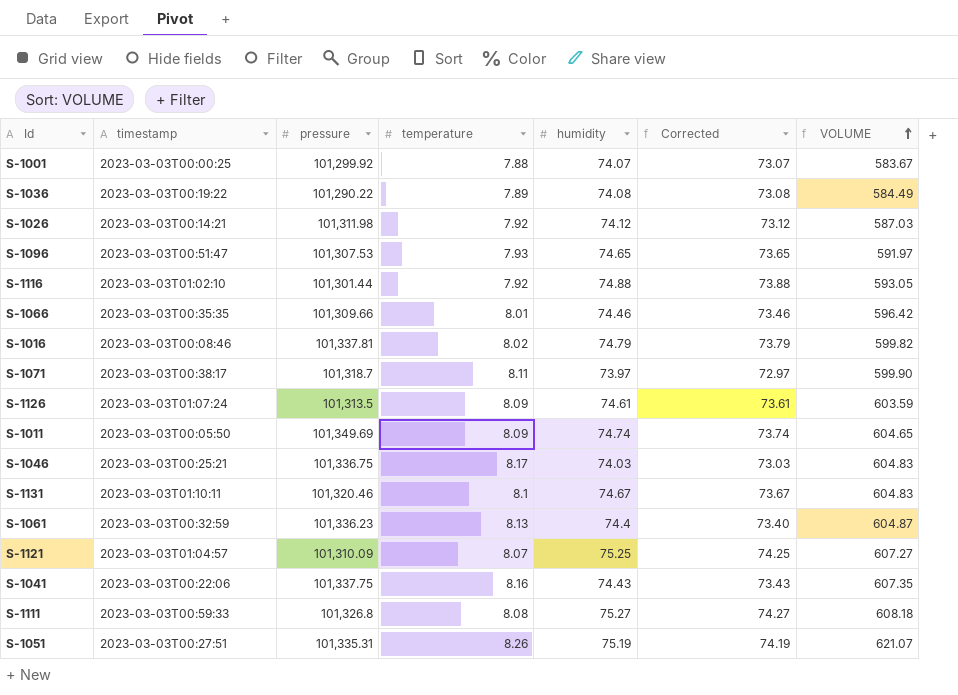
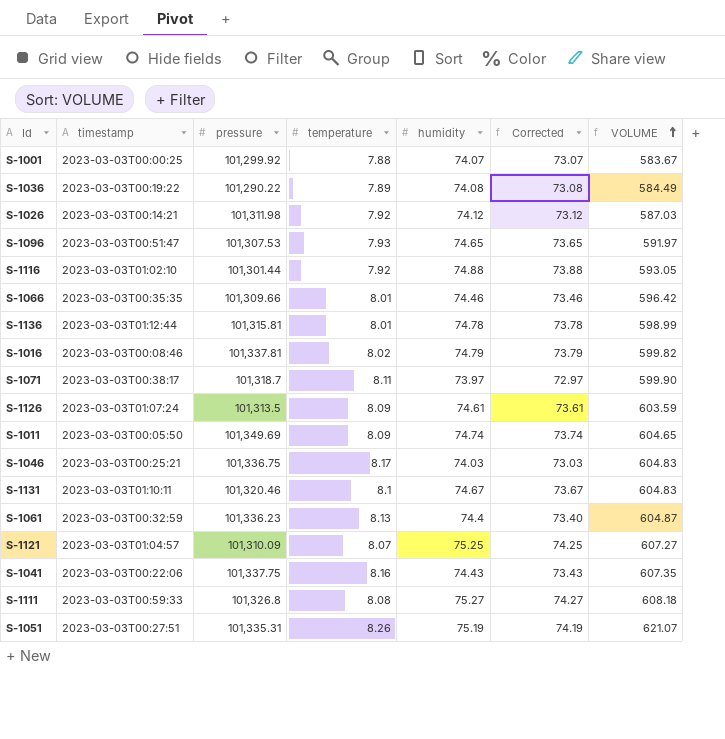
row S-1136: none -> 2023-03-03T01:12:44 | 101,315.81 | 8.01 | 74.78 | 73.78 | 598.99

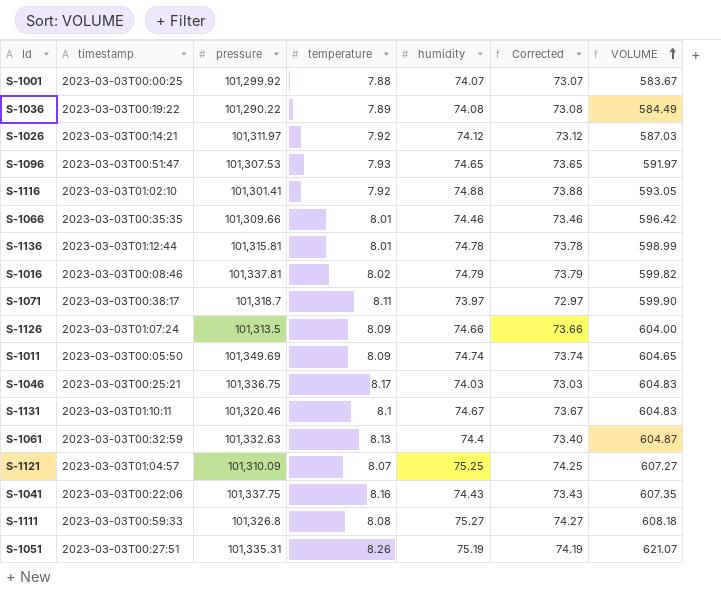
S-1026 | pressure: 101,311.98 -> 101,311.97
S-1116 | pressure: 101,301.44 -> 101,301.41
S-1126 | humidity: 74.61 -> 74.66
S-1126 | Corrected: 73.61 -> 73.66
S-1126 | VOLUME: 603.59 -> 604.00
S-1061 | pressure: 101,336.23 -> 101,332.63

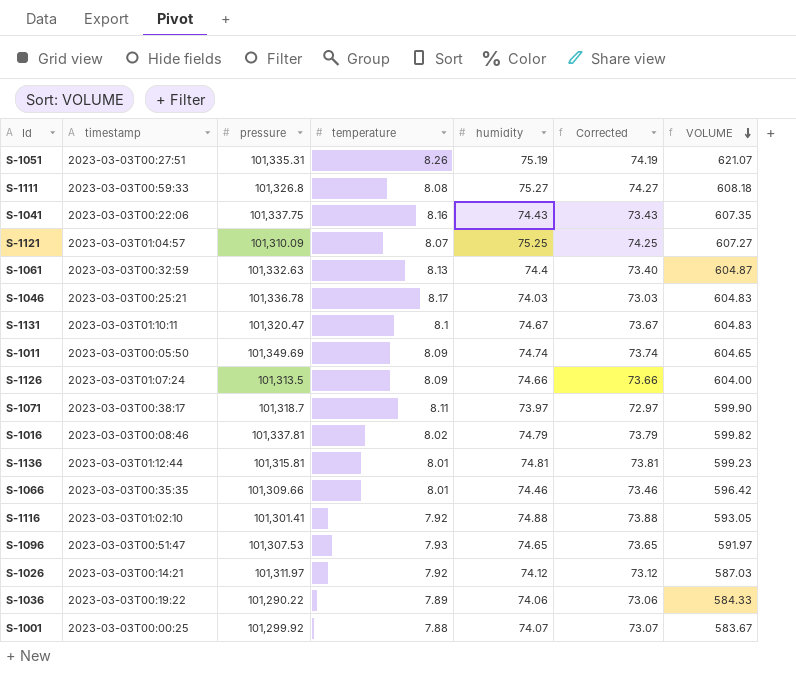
row order: VOLUME ascending -> VOLUME descending
S-1046 | pressure: 101,336.75 -> 101,336.78
S-1131 | pressure: 101,320.46 -> 101,320.47
S-1136 | humidity: 74.78 -> 74.81
S-1136 | Corrected: 73.78 -> 73.81
S-1136 | VOLUME: 598.99 -> 599.23
S-1036 | humidity: 74.08 -> 74.06
S-1036 | Corrected: 73.08 -> 73.06
S-1036 | VOLUME: 584.49 -> 584.33

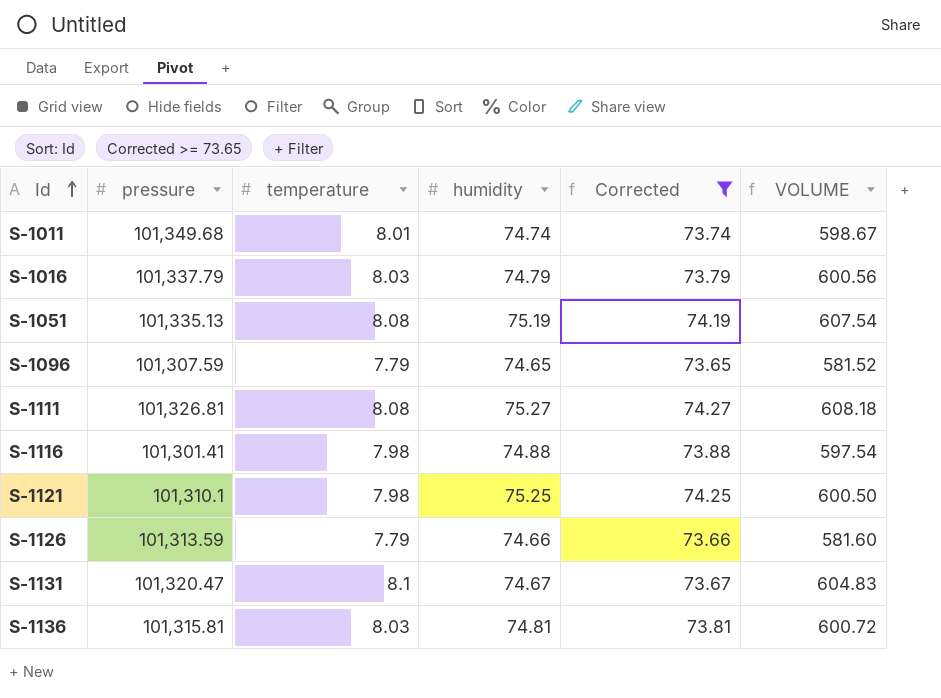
filter: none -> Corrected >= 73.65
row order: VOLUME descending -> Id ascending
column timestamp | position: 2 -> none
S-1011 | pressure: 101,349.69 -> 101,349.68
S-1011 | temperature: 8.09 -> 8.01
S-1011 | VOLUME: 604.65 -> 598.67
S-1016 | pressure: 101,337.81 -> 101,337.79
S-1016 | temperature: 8.02 -> 8.03
S-1016 | VOLUME: 599.82 -> 600.56
S-1051 | pressure: 101,335.31 -> 101,335.13
S-1051 | temperature: 8.26 -> 8.08
S-1051 | VOLUME: 621.07 -> 607.54
S-1096 | pressure: 101,307.53 -> 101,307.59
S-1096 | temperature: 7.93 -> 7.79
S-1096 | VOLUME: 591.97 -> 581.52
S-1111 | pressure: 101,326.8 -> 101,326.81
S-1116 | temperature: 7.92 -> 7.98
S-1116 | VOLUME: 593.05 -> 597.54
S-1121 | pressure: 101,310.09 -> 101,310.1
S-1121 | temperature: 8.07 -> 7.98
S-1121 | VOLUME: 607.27 -> 600.50
S-1126 | pressure: 101,313.5 -> 101,313.59
S-1126 | temperature: 8.09 -> 7.79
S-1126 | VOLUME: 604.00 -> 581.60
S-1136 | temperature: 8.01 -> 8.03
S-1136 | VOLUME: 599.23 -> 600.72

